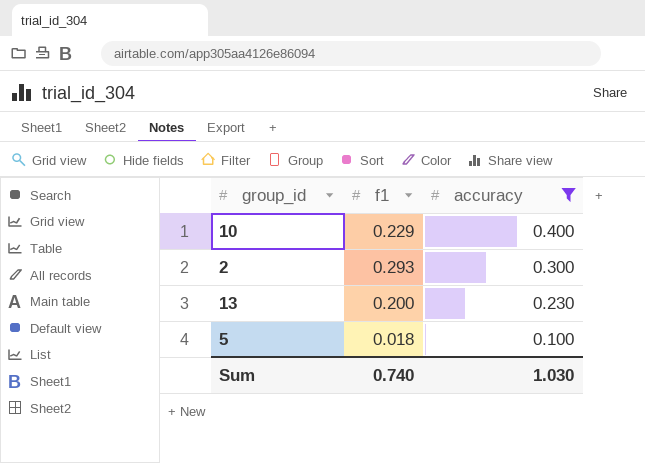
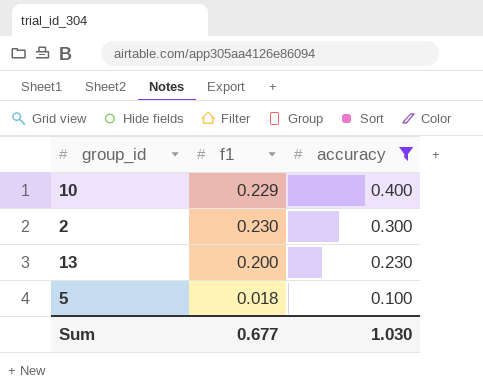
2 | f1: 0.293 -> 0.230
Sum | f1: 0.740 -> 0.677

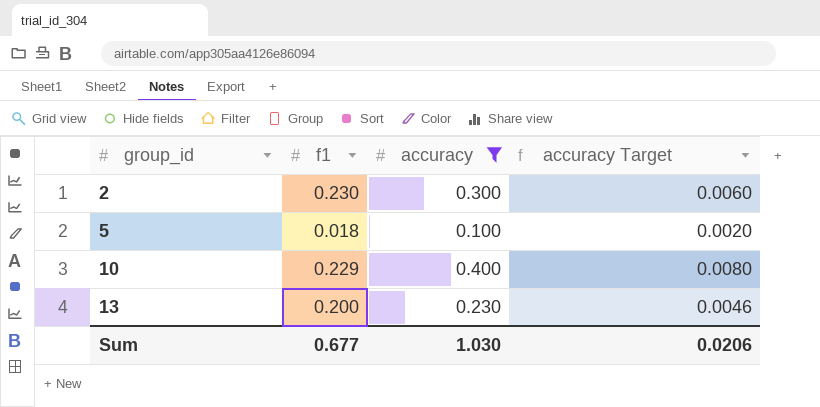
row order: accuracy descending -> group_id ascending
column accuracy Target | formula: none -> [accuracy] * 0.02

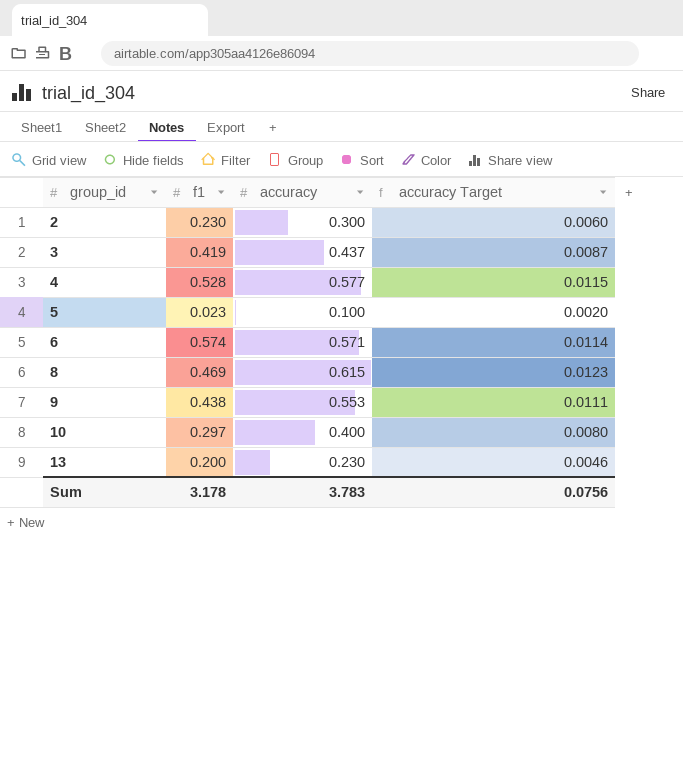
filter: accuracy <= 0.400 -> none
5 | f1: 0.018 -> 0.023
10 | f1: 0.229 -> 0.297
Sum | f1: 0.677 -> 3.178
Sum | accuracy: 1.030 -> 3.783
Sum | accuracy Target: 0.0206 -> 0.0756

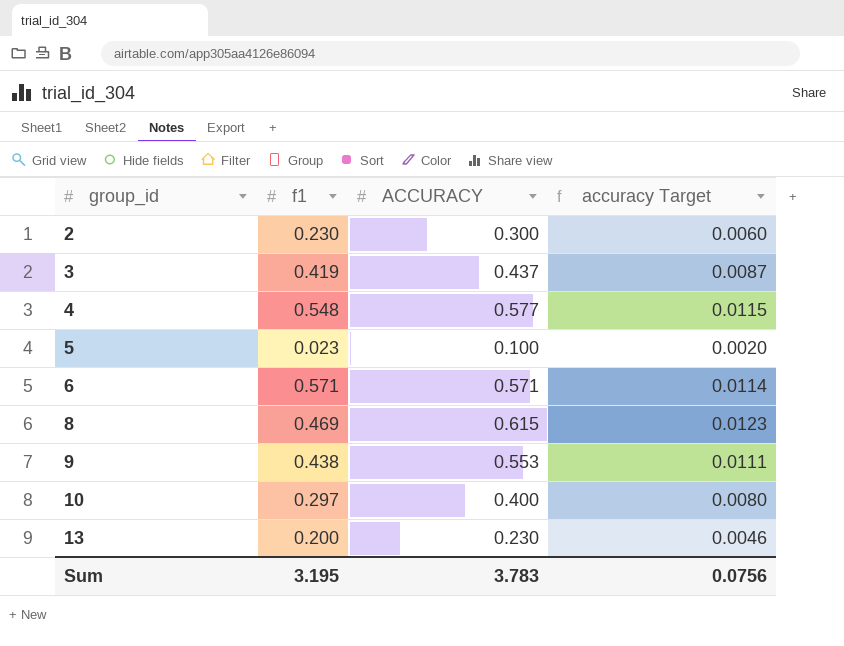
column name: accuracy -> ACCURACY
4 | f1: 0.528 -> 0.548
6 | f1: 0.574 -> 0.571
Sum | f1: 3.178 -> 3.195

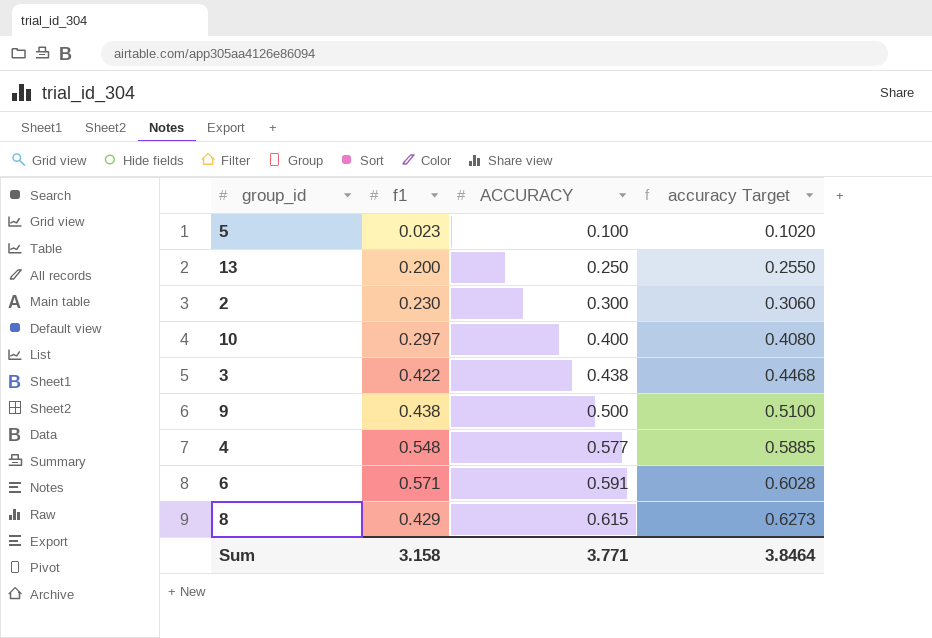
row order: group_id ascending -> ACCURACY ascending
column accuracy Target | formula: [ACCURACY] * 0.02 -> [ACCURACY] * 1.02
13 | ACCURACY: 0.230 -> 0.250
3 | f1: 0.419 -> 0.422
3 | ACCURACY: 0.437 -> 0.438
9 | ACCURACY: 0.553 -> 0.500
6 | ACCURACY: 0.571 -> 0.591
8 | f1: 0.469 -> 0.429
Sum | f1: 3.195 -> 3.158
Sum | ACCURACY: 3.783 -> 3.771
Sum | accuracy Target: 0.0756 -> 3.8464

